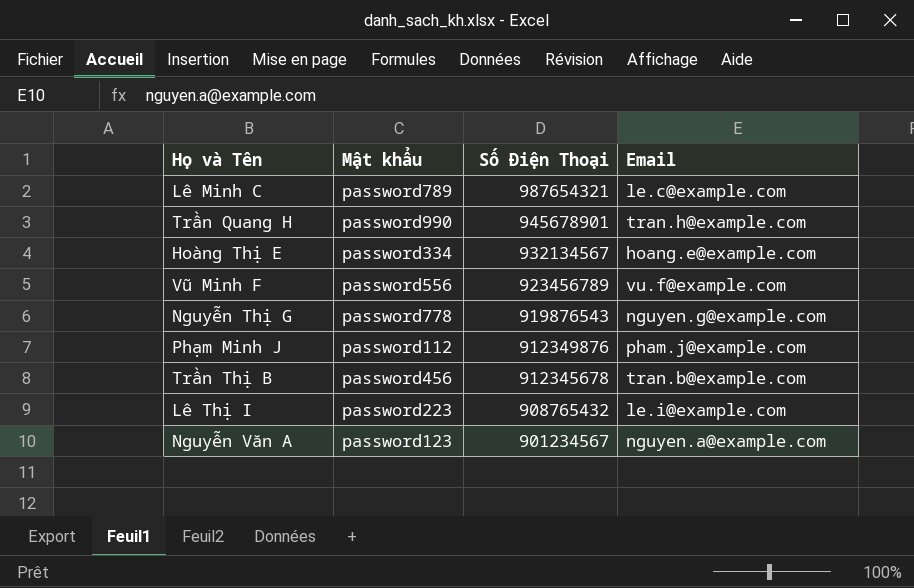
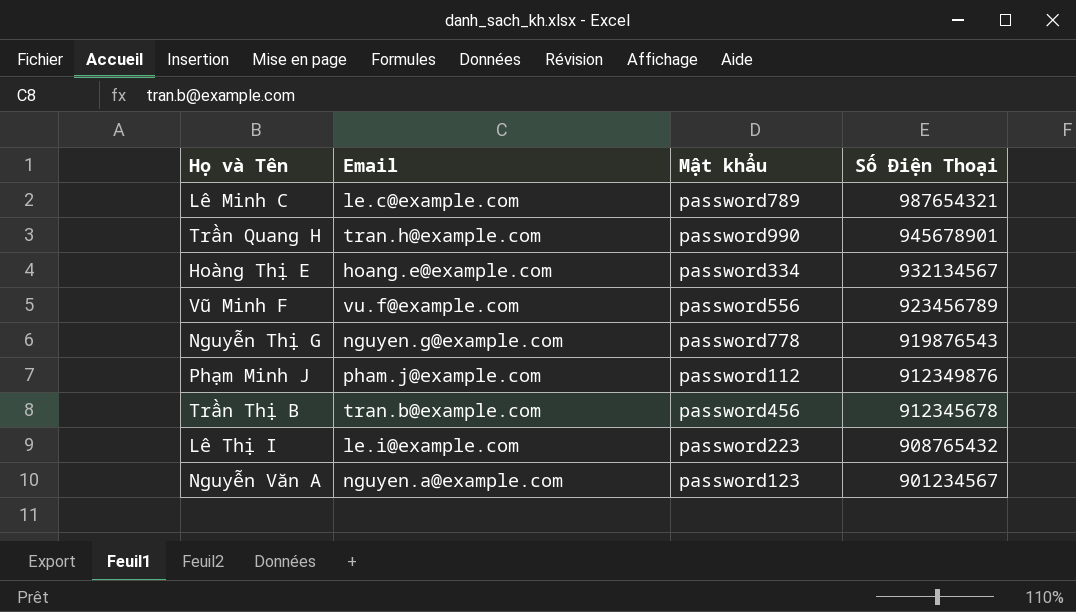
column Email | position: 4 -> 2

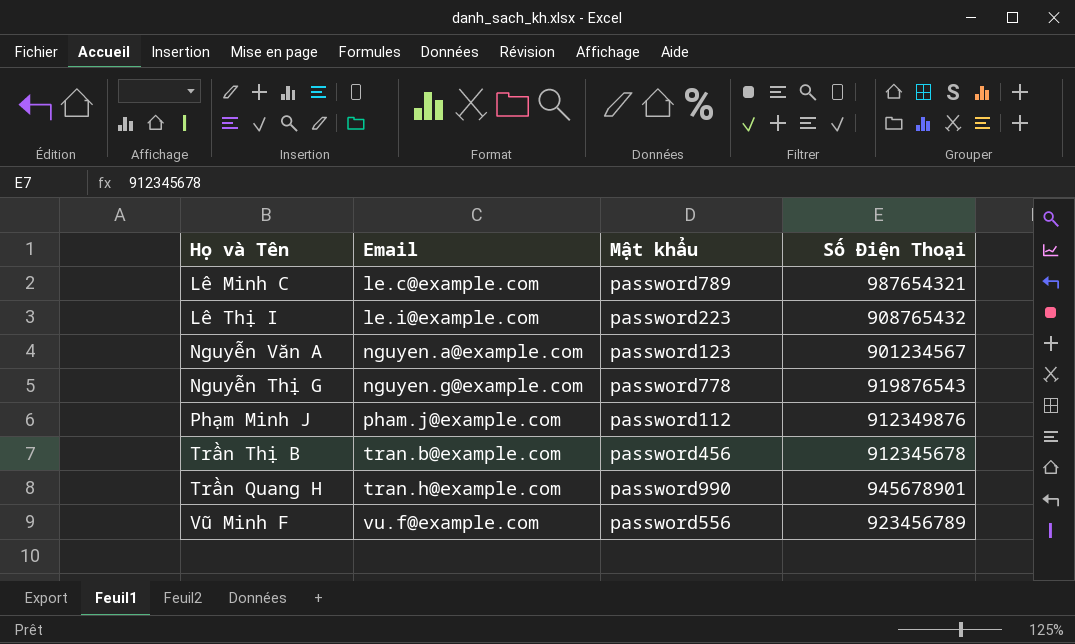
row order: Số Điện Thoại descending -> Email ascending
row Hoàng Thị E: hoang.e@example.com | password334 | 932134567 -> none

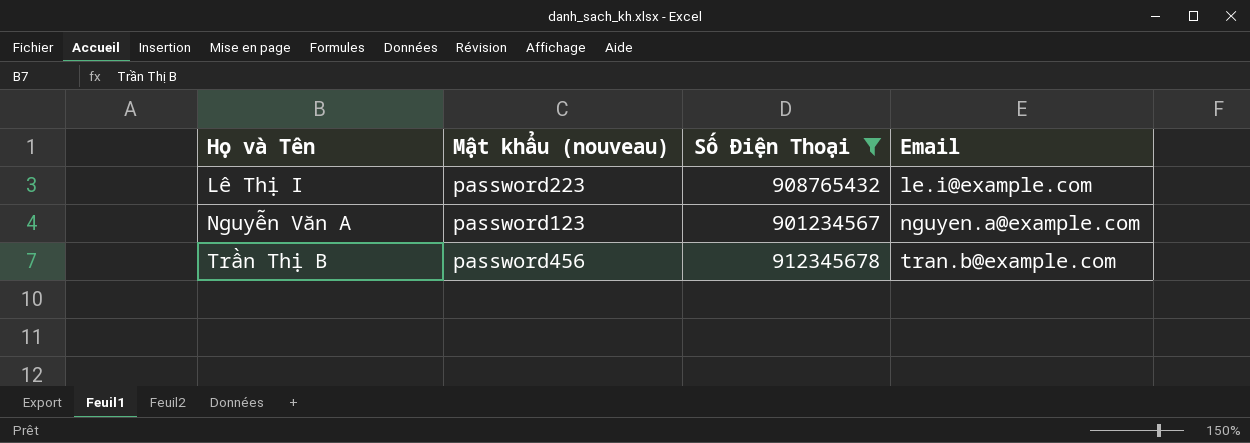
filter: none -> Số Điện Thoại <= 912345678
column name: Mật khẩu -> Mật khẩu (nouveau)
column Email | position: 2 -> 4

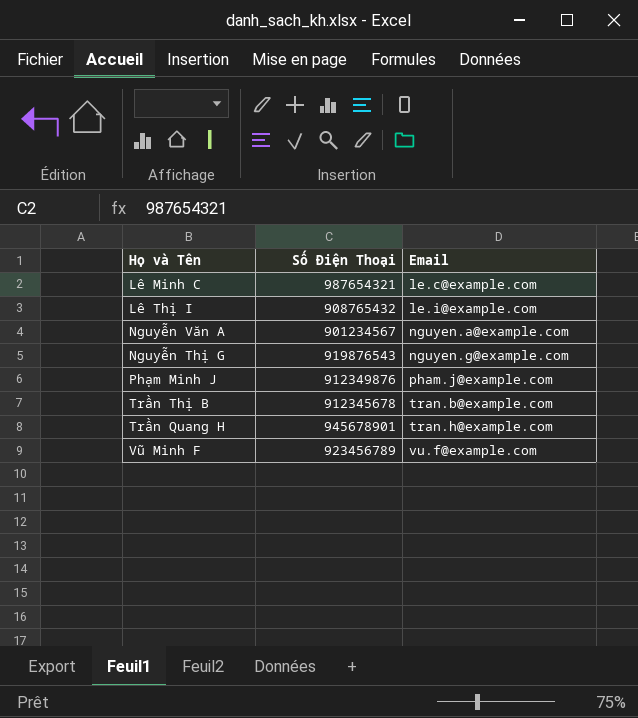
filter: Số Điện Thoại <= 912345678 -> none
column Mật khẩu (nouveau) | position: 2 -> none

